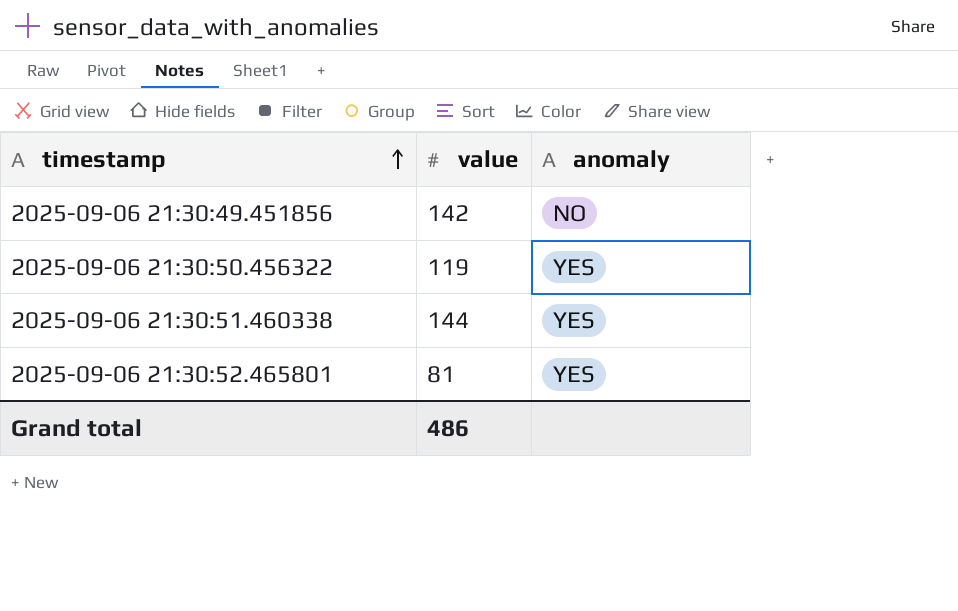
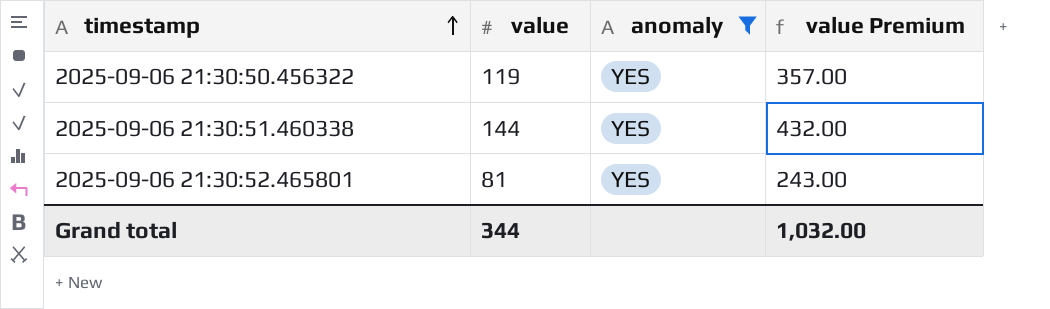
filter: none -> anomaly = YES
column value Premium | formula: none -> [value] * 3
Grand total | value: 486 -> 344

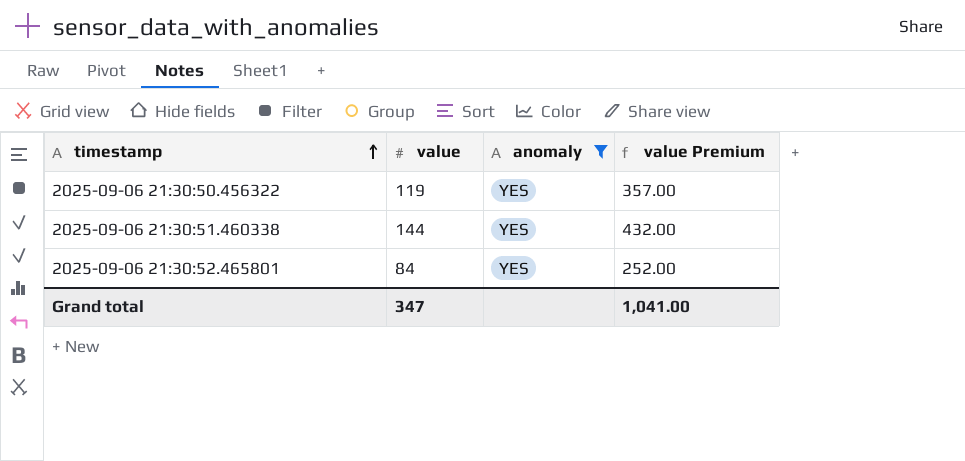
2025-09-06 21:30:52.465801 | value: 81 -> 84
2025-09-06 21:30:52.465801 | value Premium: 243.00 -> 252.00
Grand total | value: 344 -> 347
Grand total | value Premium: 1,032.00 -> 1,041.00

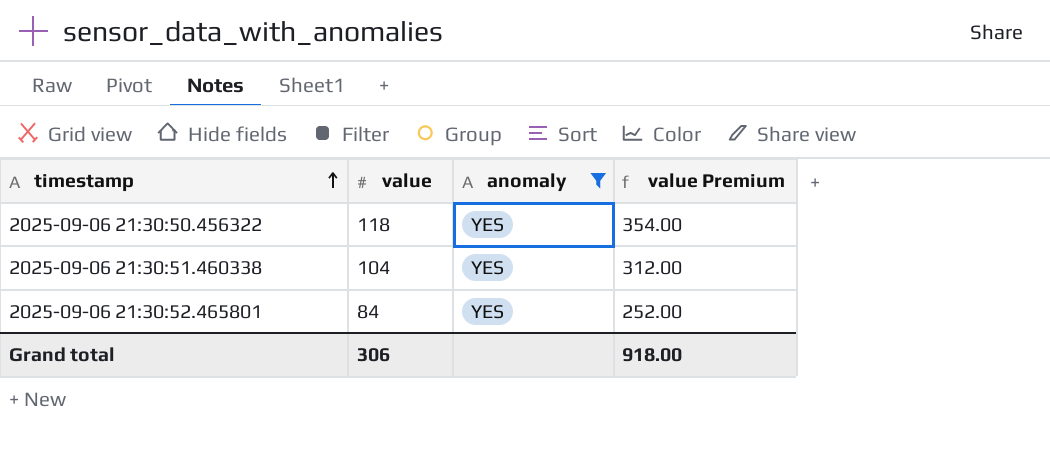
2025-09-06 21:30:50.456322 | value: 119 -> 118
2025-09-06 21:30:50.456322 | value Premium: 357.00 -> 354.00
2025-09-06 21:30:51.460338 | value: 144 -> 104
2025-09-06 21:30:51.460338 | value Premium: 432.00 -> 312.00
Grand total | value: 347 -> 306
Grand total | value Premium: 1,041.00 -> 918.00

